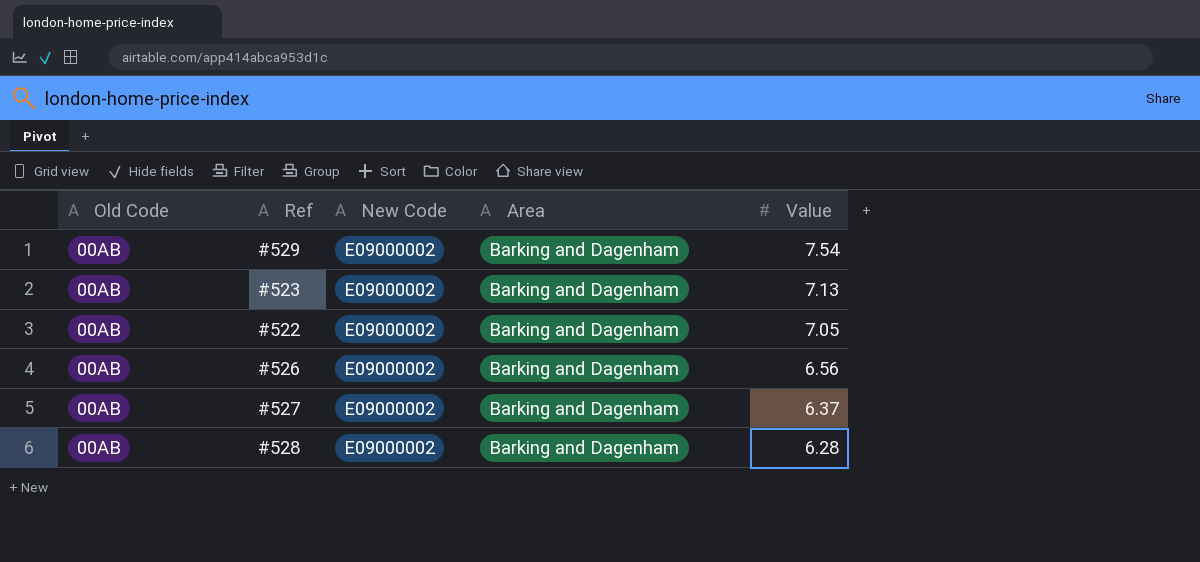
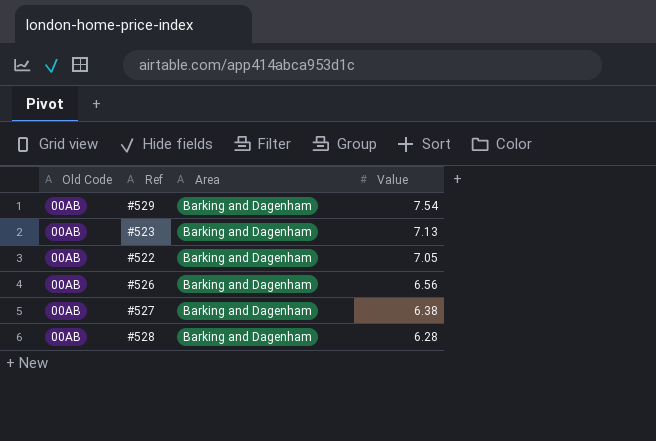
column New Code | position: 3 -> none
#527 | Value: 6.37 -> 6.38

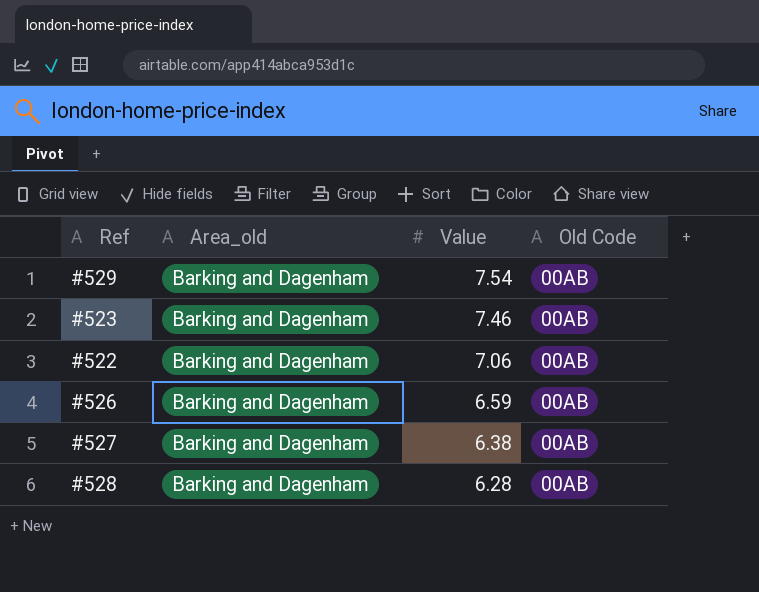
column name: Area -> Area_old
column Old Code | position: 1 -> 4
#523 | Value: 7.13 -> 7.46
#522 | Value: 7.05 -> 7.06
#526 | Value: 6.56 -> 6.59

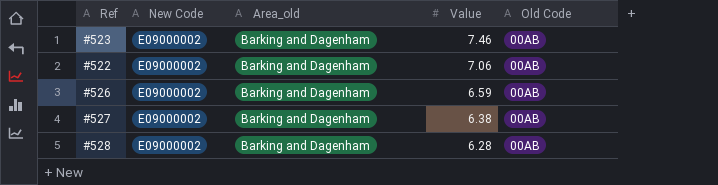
column New Code | position: none -> 2
row #529: Barking and Dagenham | 7.54 | 00AB -> none

